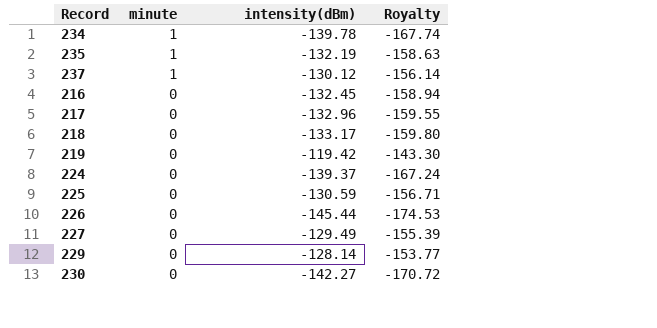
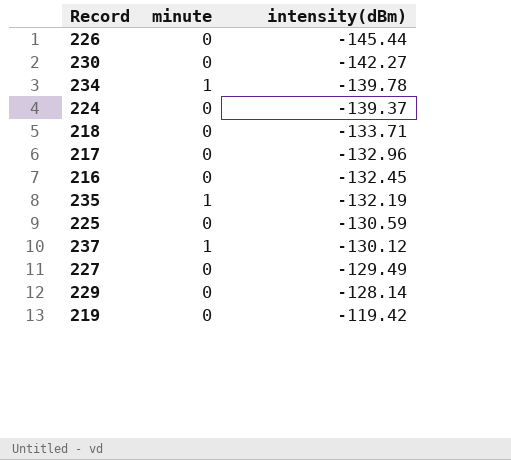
row order: minute descending -> intensity(dBm) ascending
column Royalty | formula: [intensity(dBm)] * 1.2 -> none
218 | intensity(dBm): -133.17 -> -133.71

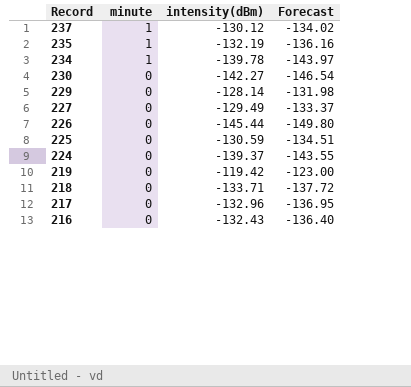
row order: intensity(dBm) ascending -> Record descending
column Forecast | formula: none -> [intensity(dBm)] * 1.03
216 | intensity(dBm): -132.45 -> -132.43

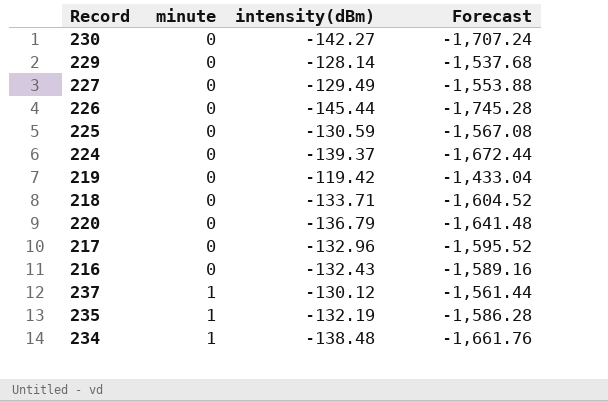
row order: Record descending -> minute ascending
column Forecast | formula: [intensity(dBm)] * 1.03 -> [intensity(dBm)] * 12
row 220: none -> 0 | -136.79 | -1,641.48
234 | intensity(dBm): -139.78 -> -138.48

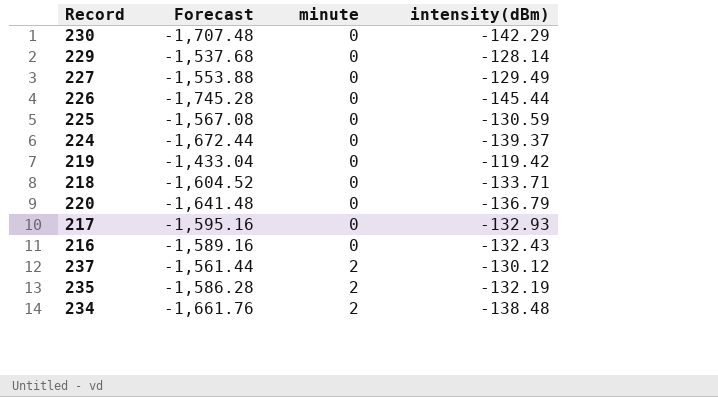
column Forecast | position: 4 -> 2
230 | Forecast: -1,707.24 -> -1,707.48
230 | intensity(dBm): -142.27 -> -142.29
217 | Forecast: -1,595.52 -> -1,595.16
217 | intensity(dBm): -132.96 -> -132.93
237 | minute: 1 -> 2
235 | minute: 1 -> 2
234 | minute: 1 -> 2

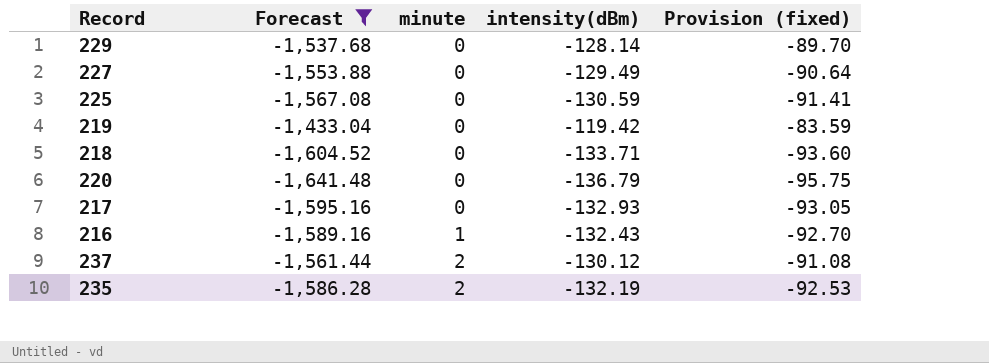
filter: none -> Forecast >= -1,641.48
column Provision (fixed) | formula: none -> [intensity(dBm)] * 0.7
216 | minute: 0 -> 1

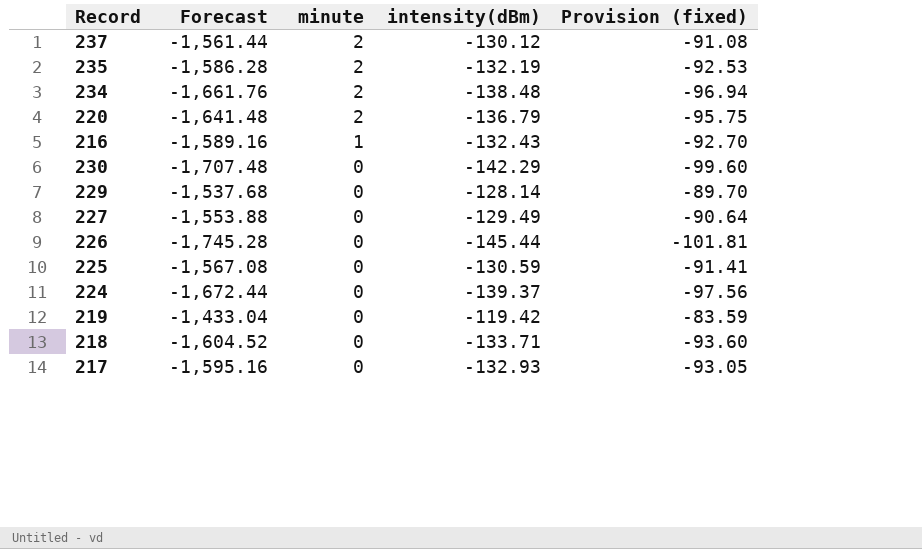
filter: Forecast >= -1,641.48 -> none
row order: minute ascending -> minute descending
220 | minute: 0 -> 2

